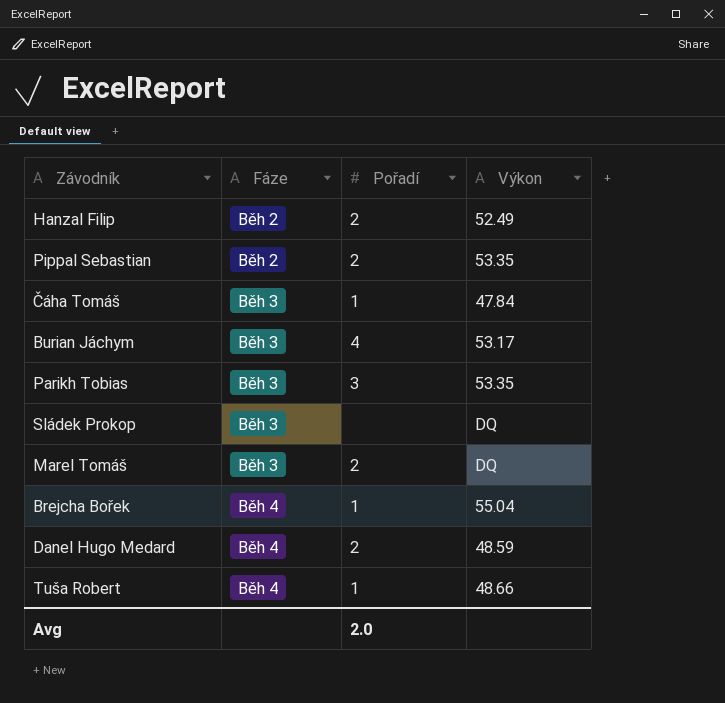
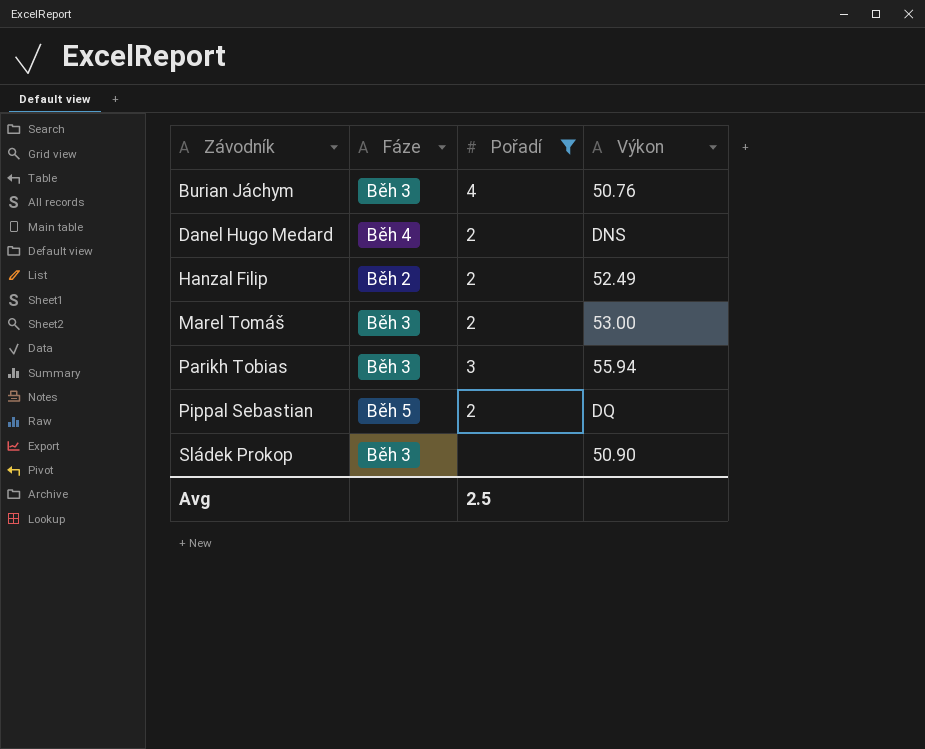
filter: none -> Pořadí != 1
row order: Fáze ascending -> Závodník ascending
Burian Jáchym | Výkon: 53.17 -> 50.76
Danel Hugo Medard | Výkon: 48.59 -> DNS
Marel Tomáš | Výkon: DQ -> 53.00
Parikh Tobias | Výkon: 53.35 -> 55.94
Pippal Sebastian | Fáze: Běh 2 -> Běh 5
Pippal Sebastian | Výkon: 53.35 -> DQ
Sládek Prokop | Výkon: DQ -> 50.90
Avg | Pořadí: 2.0 -> 2.5

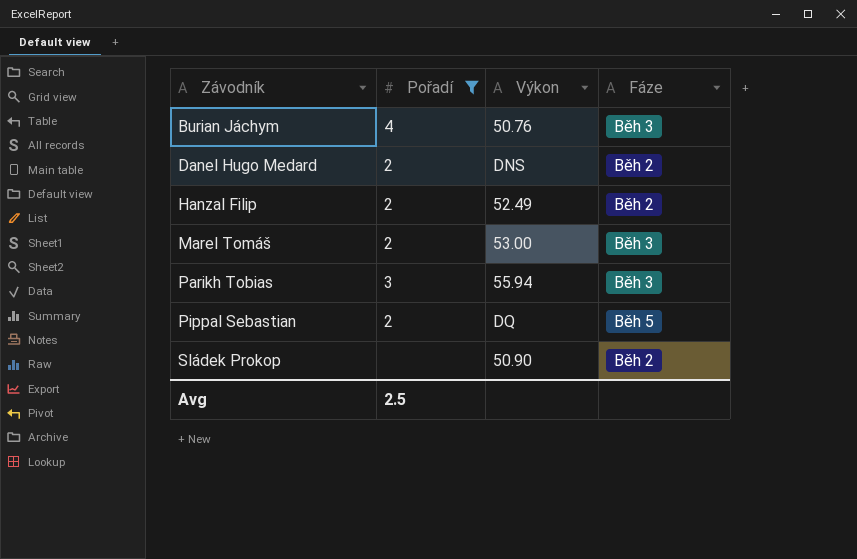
column Fáze | position: 2 -> 4
Danel Hugo Medard | Fáze: Běh 4 -> Běh 2
Sládek Prokop | Fáze: Běh 3 -> Běh 2

